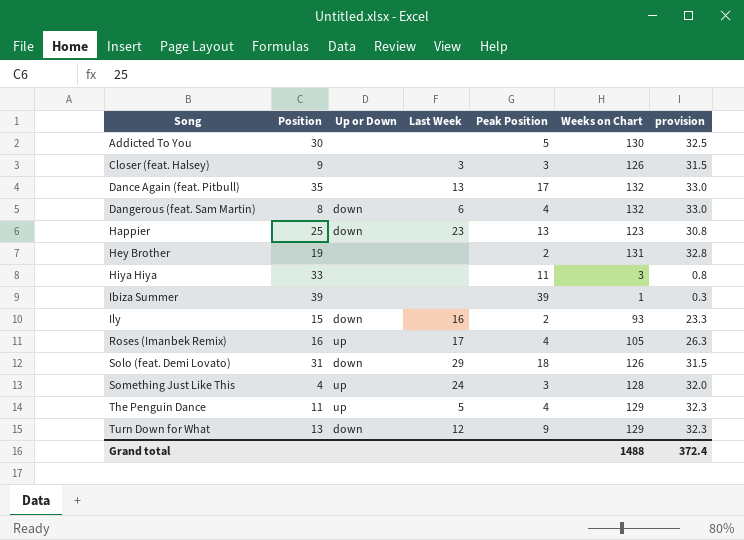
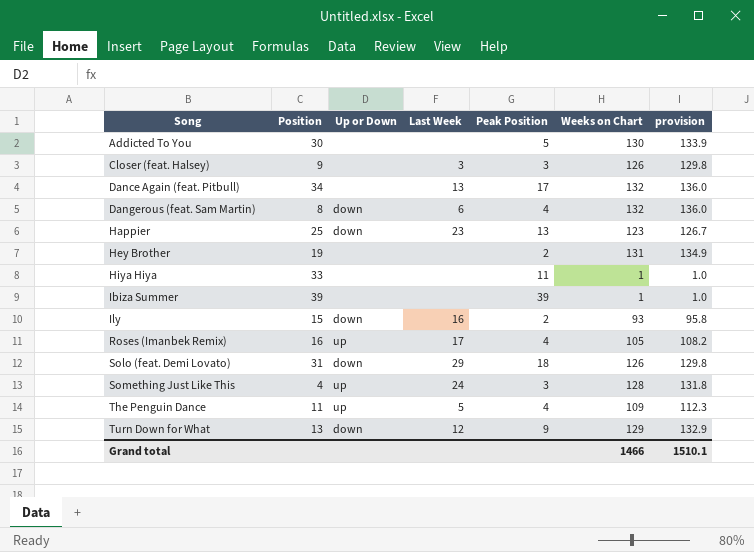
column provision | formula: [Weeks on Chart] * 0.25 -> [Weeks on Chart] * 1.03
Dance Again (feat. Pitbull) | Position: 35 -> 34
Hiya Hiya | Weeks on Chart: 3 -> 1
The Penguin Dance | Weeks on Chart: 129 -> 109
Grand total | Weeks on Chart: 1488 -> 1466
Grand total | provision: 372.4 -> 1510.1

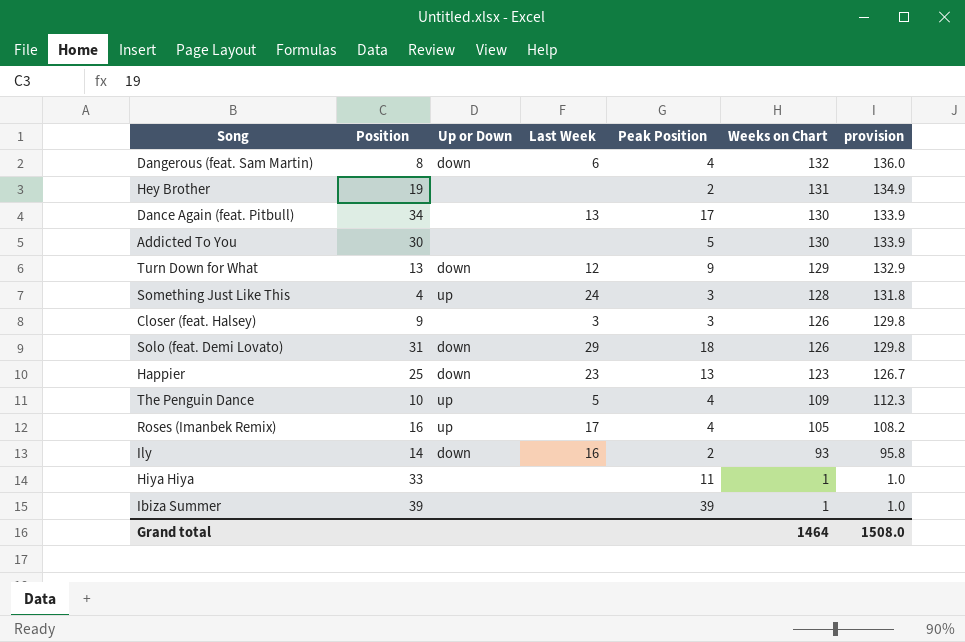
row order: Song ascending -> Weeks on Chart descending
Dance Again (feat. Pitbull) | Weeks on Chart: 132 -> 130
Dance Again (feat. Pitbull) | provision: 136.0 -> 133.9
The Penguin Dance | Position: 11 -> 10
Ily | Position: 15 -> 14
Grand total | Weeks on Chart: 1466 -> 1464
Grand total | provision: 1510.1 -> 1508.0

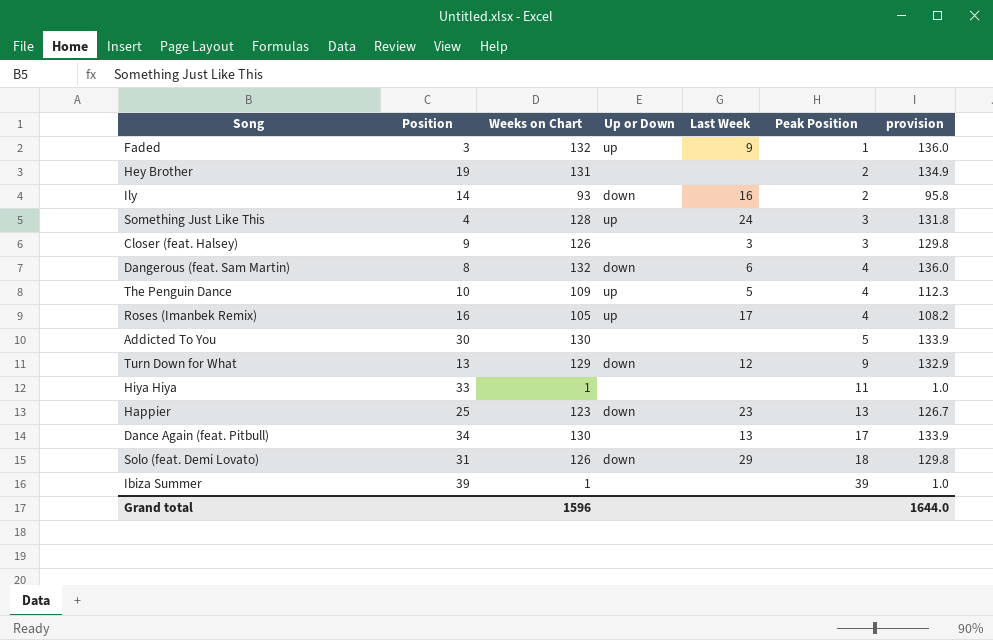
row order: Weeks on Chart descending -> Peak Position ascending
column Weeks on Chart | position: 6 -> 3
row Faded: none -> 3 | 132 | up | 9 | 1 | 136.0
Grand total | Weeks on Chart: 1464 -> 1596
Grand total | provision: 1508.0 -> 1644.0

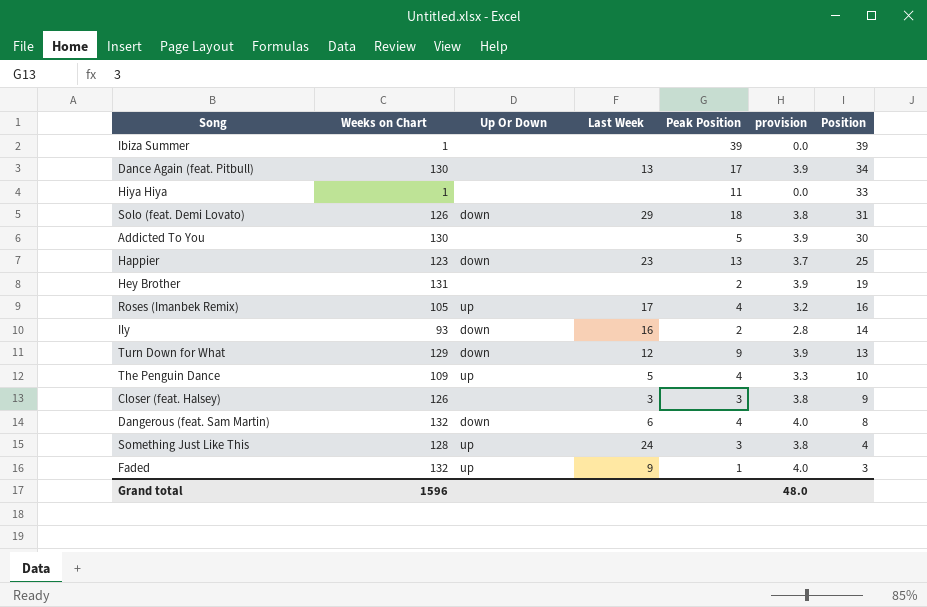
row order: Peak Position ascending -> Position descending
column name: Up or Down -> Up Or Down
column provision | formula: [Weeks on Chart] * 1.03 -> [Weeks on Chart] * 0.03
column Position | position: 2 -> 7
Grand total | provision: 1644.0 -> 48.0

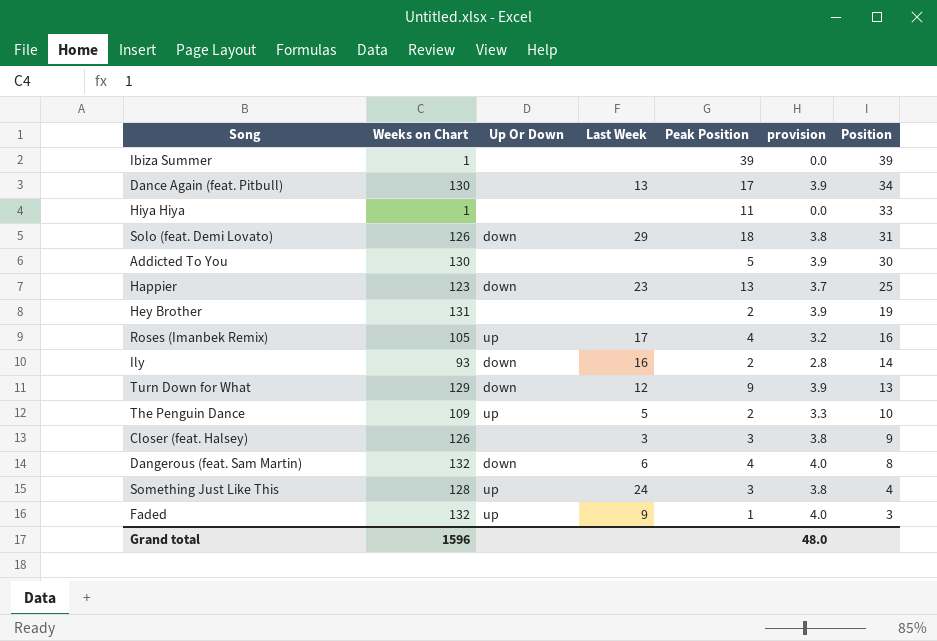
The Penguin Dance | Peak Position: 4 -> 2

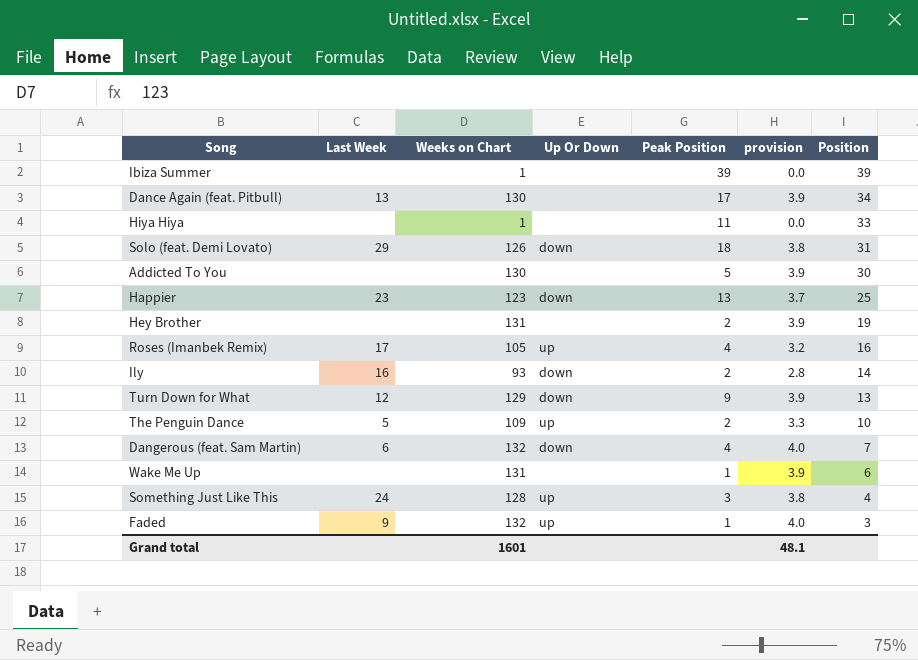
column Last Week | position: 4 -> 2
row Closer (feat. Halsey): 126 | none | 3 | 3 | 3.8 | 9 -> none
Dangerous (feat. Sam Martin) | Position: 8 -> 7
row Wake Me Up: none -> none | 131 | none | 1 | 3.9 | 6
Grand total | Weeks on Chart: 1596 -> 1601
Grand total | provision: 48.0 -> 48.1

